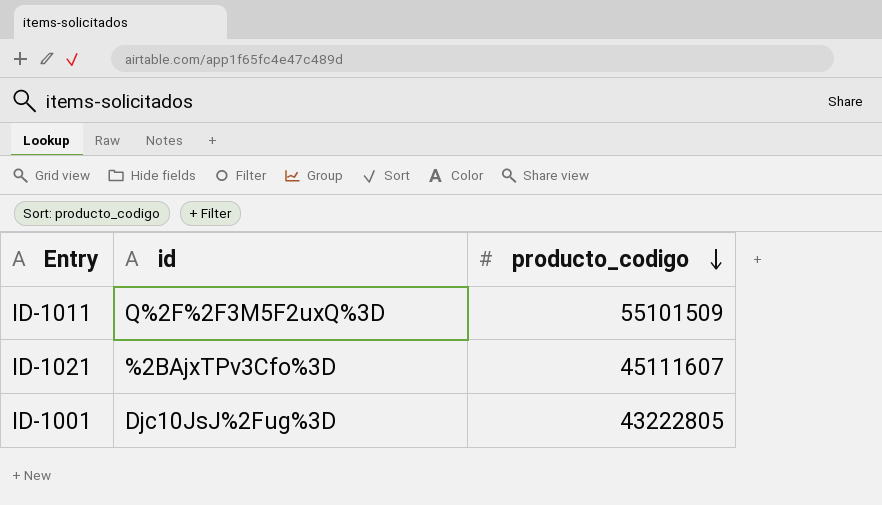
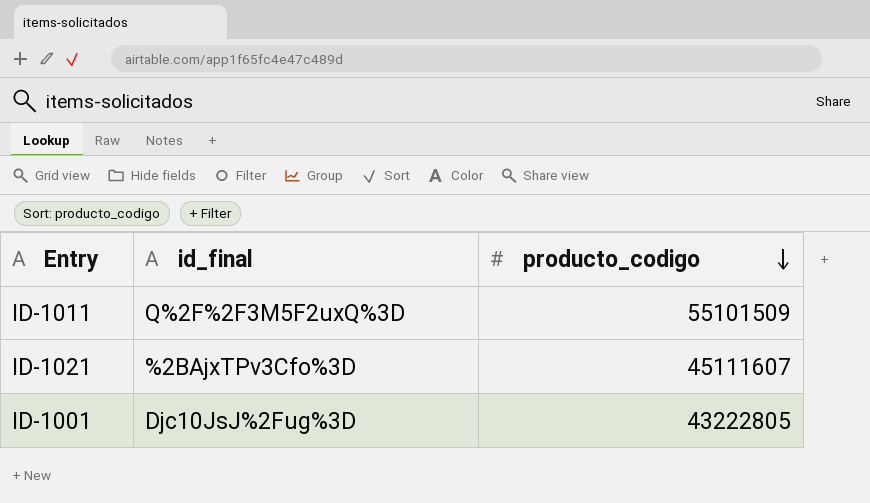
column name: id -> id_final

